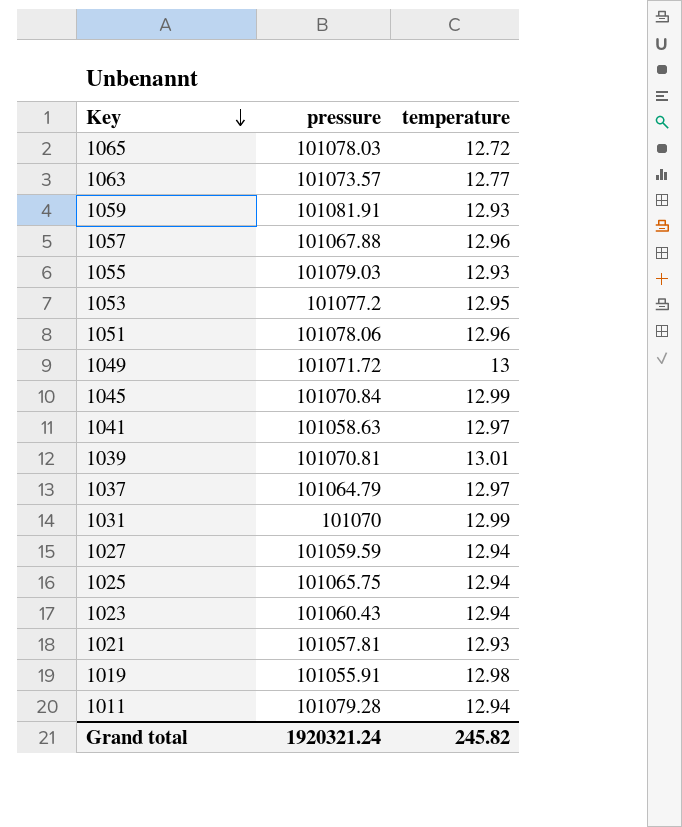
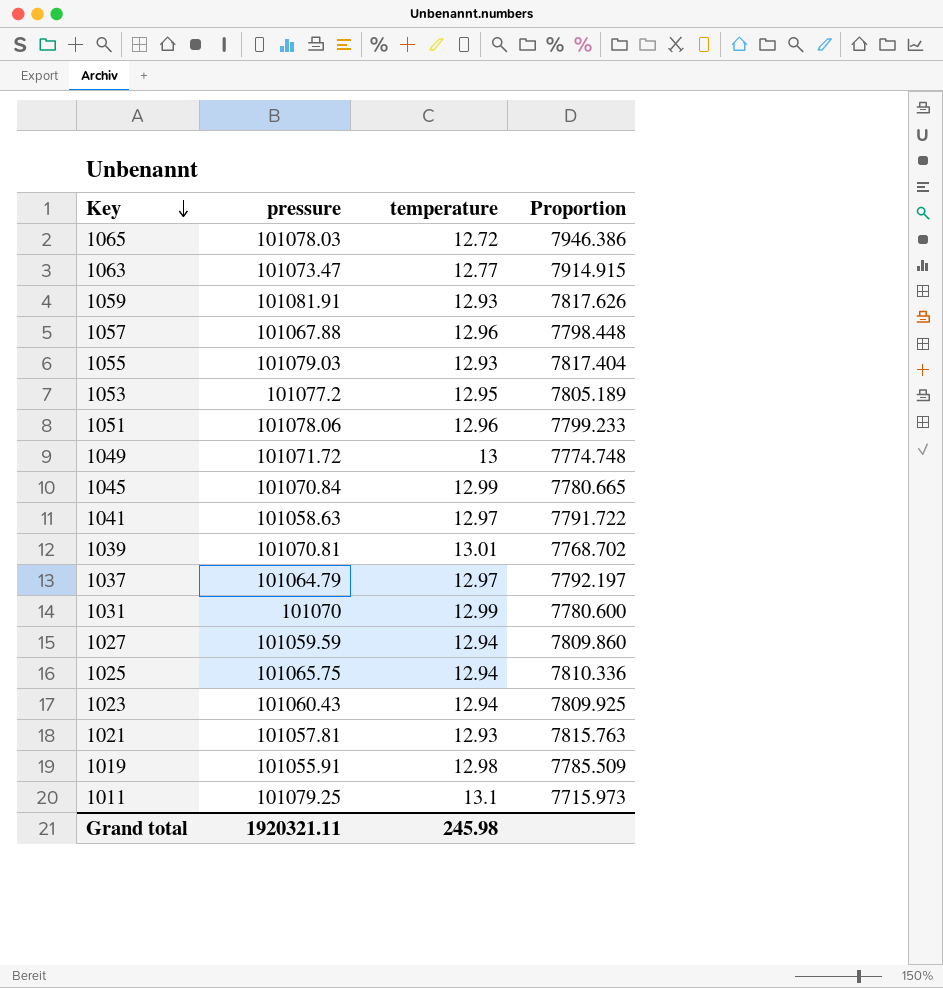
column Proportion | formula: none -> [pressure] / [temperature]
1063 | pressure: 101073.57 -> 101073.47
1011 | pressure: 101079.28 -> 101079.25
1011 | temperature: 12.94 -> 13.1
Grand total | pressure: 1920321.24 -> 1920321.11
Grand total | temperature: 245.82 -> 245.98

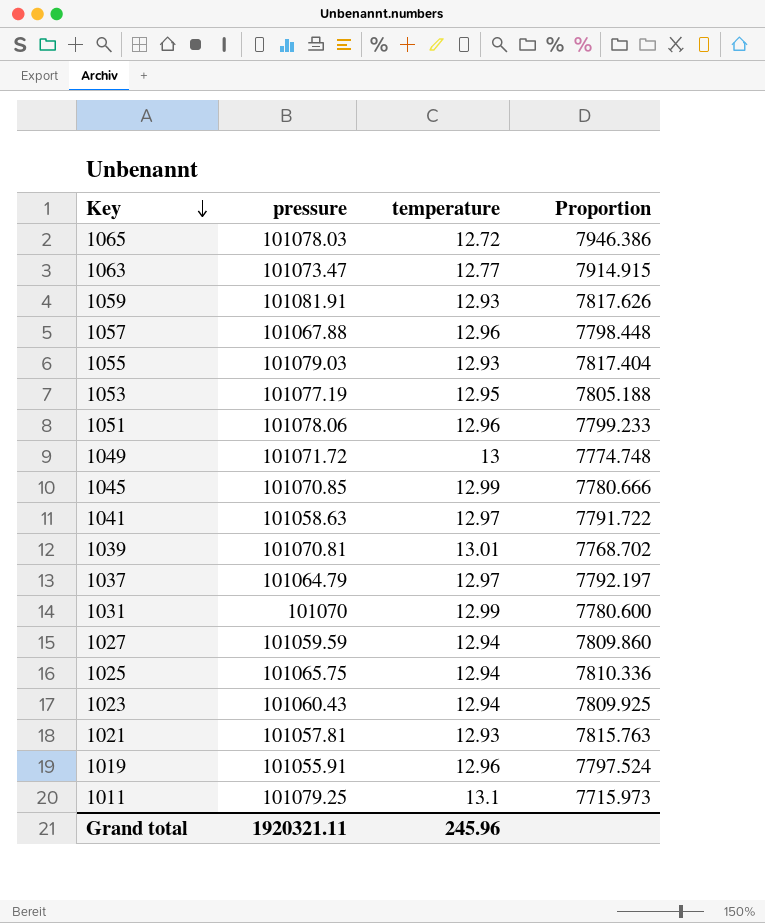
1053 | pressure: 101077.2 -> 101077.19
1053 | Proportion: 7805.189 -> 7805.188
1045 | pressure: 101070.84 -> 101070.85
1045 | Proportion: 7780.665 -> 7780.666
1019 | temperature: 12.98 -> 12.96
1019 | Proportion: 7785.509 -> 7797.524
Grand total | temperature: 245.98 -> 245.96

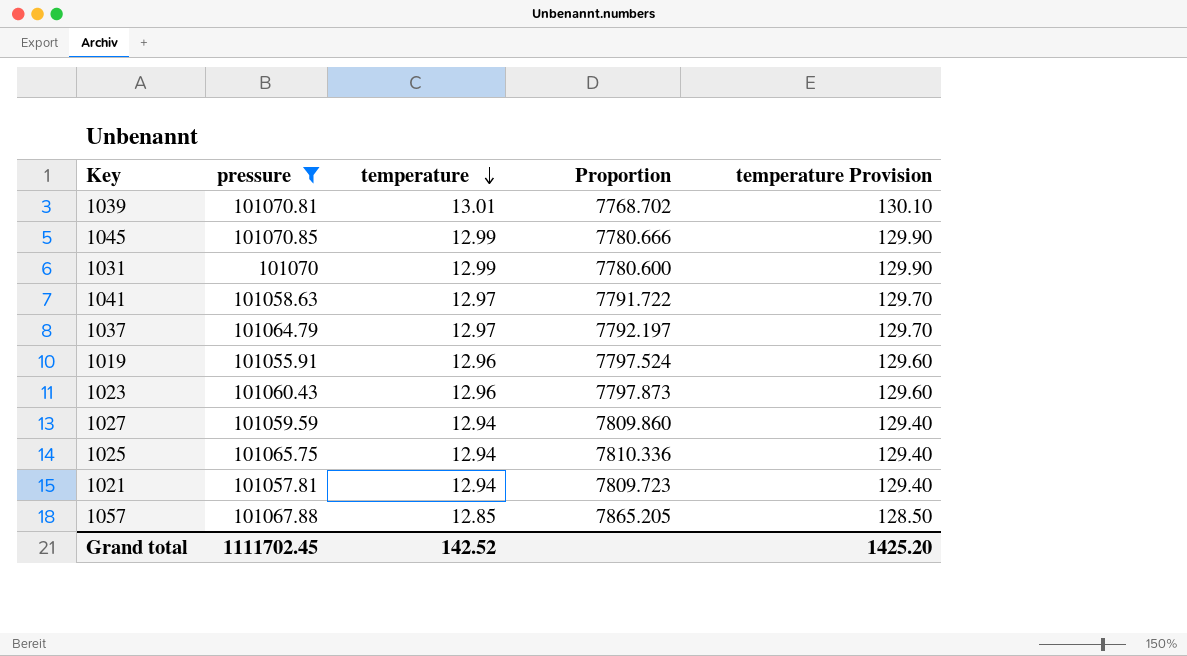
filter: none -> pressure <= 101070.85
row order: Key descending -> temperature descending
column temperature Provision | formula: none -> [temperature] * 10
1023 | temperature: 12.94 -> 12.96
1023 | Proportion: 7809.925 -> 7797.873
1021 | temperature: 12.93 -> 12.94
1021 | Proportion: 7815.763 -> 7809.723
1057 | temperature: 12.96 -> 12.85
1057 | Proportion: 7798.448 -> 7865.205
Grand total | pressure: 1920321.11 -> 1111702.45
Grand total | temperature: 245.96 -> 142.52

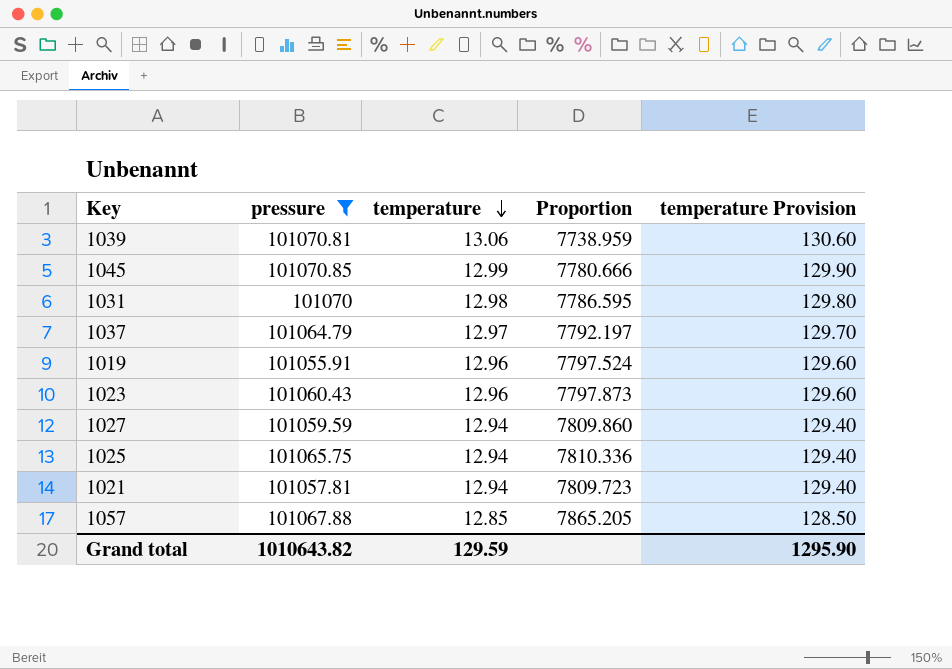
row 1041: 101058.63 | 12.97 | 7791.722 | 129.70 -> none
1039 | temperature: 13.01 -> 13.06
1039 | Proportion: 7768.702 -> 7738.959
1039 | temperature Provision: 130.10 -> 130.60
1031 | temperature: 12.99 -> 12.98
1031 | Proportion: 7780.600 -> 7786.595
1031 | temperature Provision: 129.90 -> 129.80
Grand total | pressure: 1111702.45 -> 1010643.82
Grand total | temperature: 142.52 -> 129.59
Grand total | temperature Provision: 1425.20 -> 1295.90

